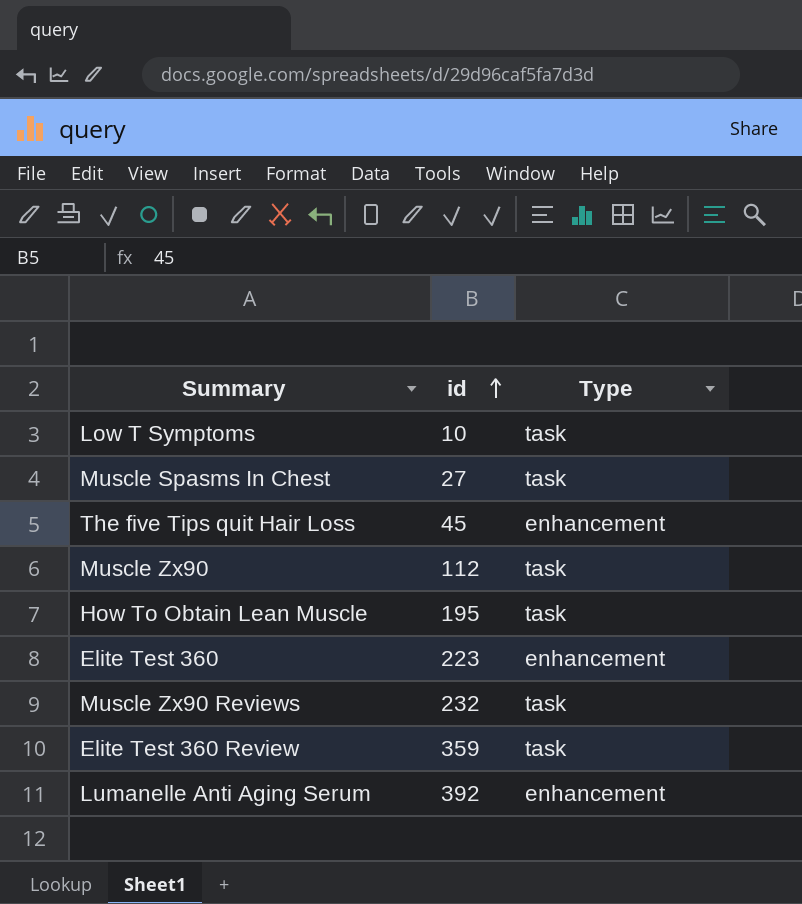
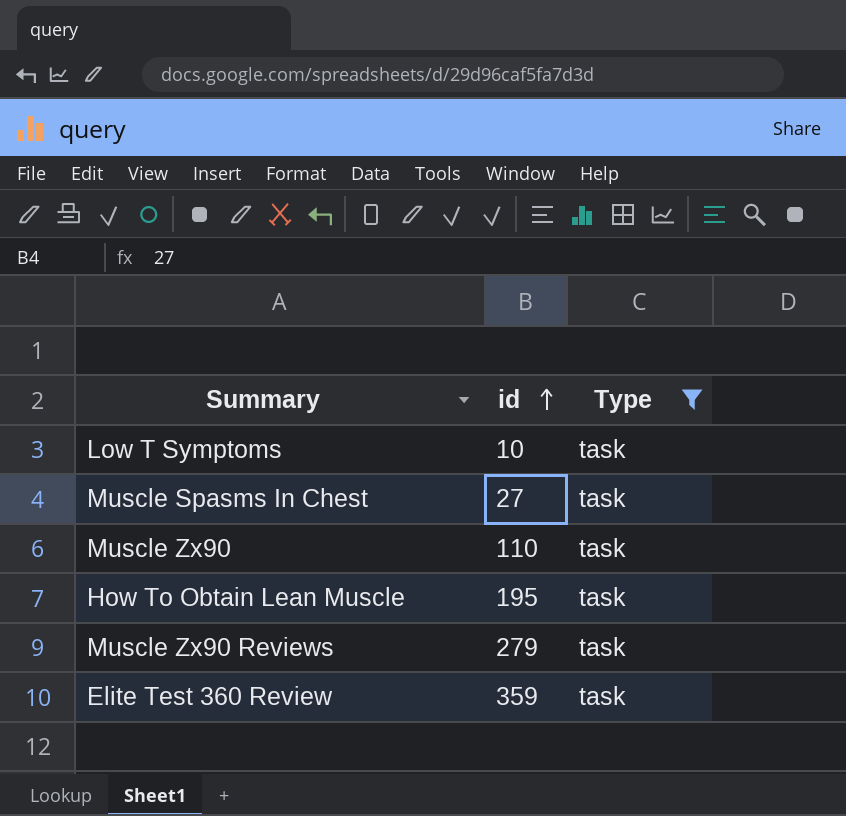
filter: none -> Type = task
Muscle Zx90 | id: 112 -> 110
Muscle Zx90 Reviews | id: 232 -> 279

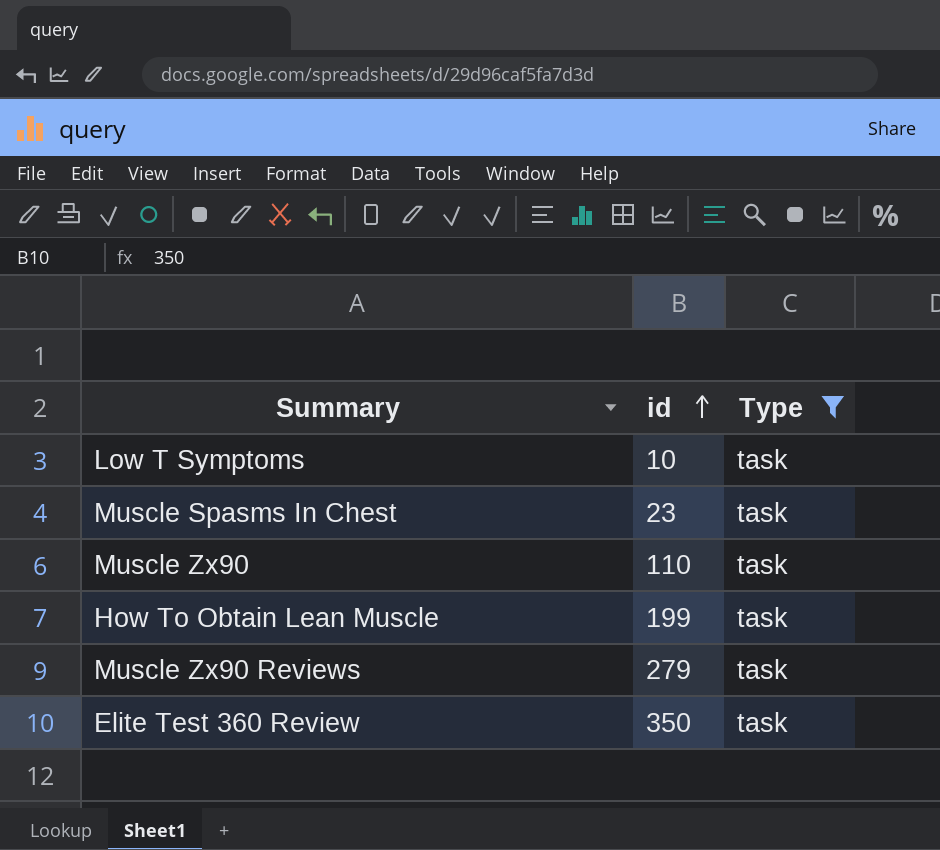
Muscle Spasms In Chest | id: 27 -> 23
How To Obtain Lean Muscle | id: 195 -> 199
Elite Test 360 Review | id: 359 -> 350

